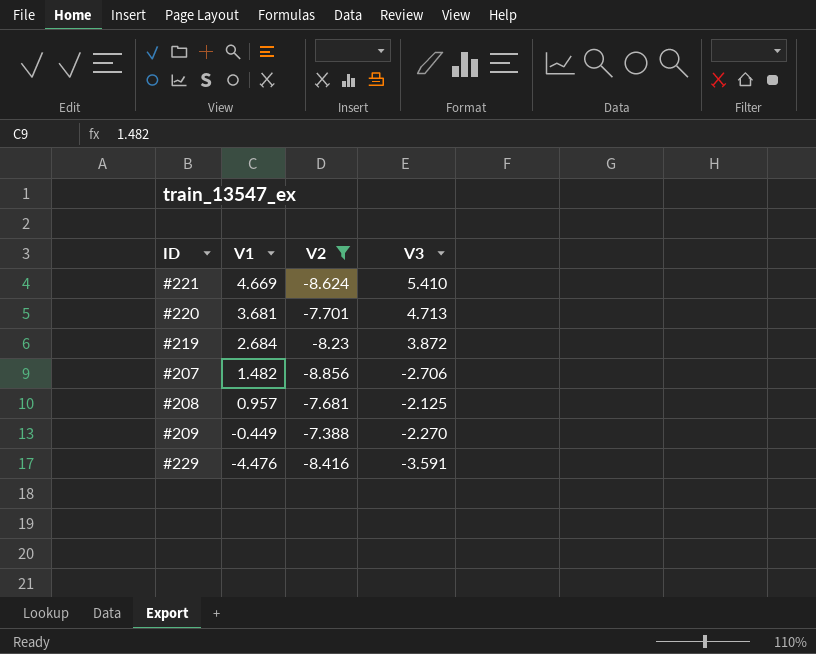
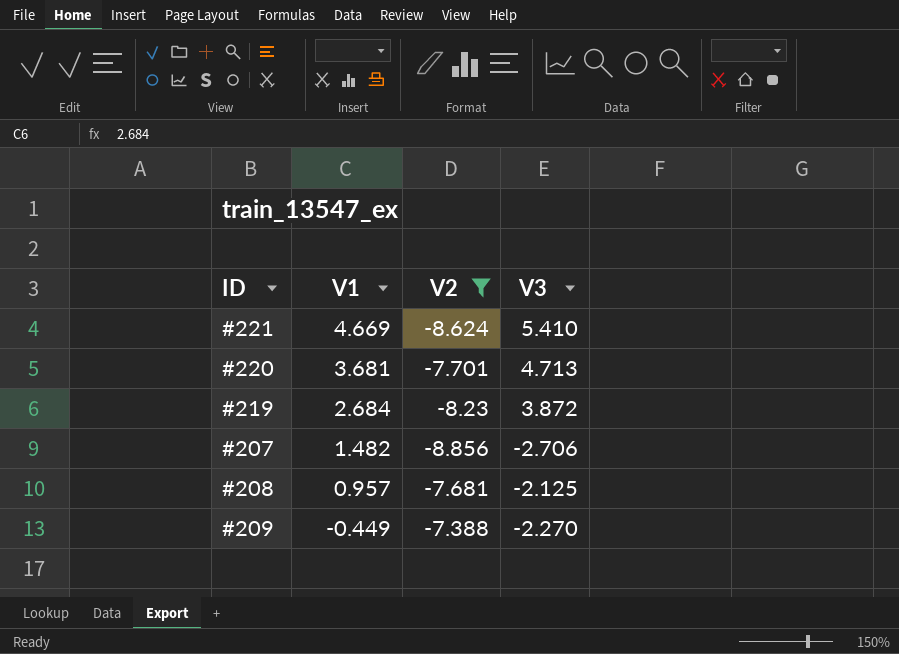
row #229: -4.476 | -8.416 | -3.591 -> none

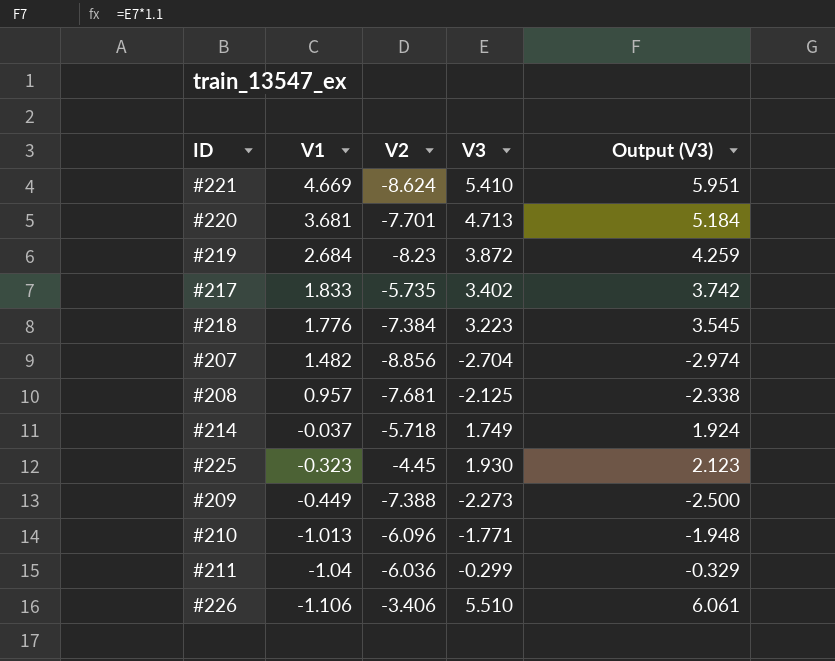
filter: V2 <= -7.388 -> none
column Output (V3) | formula: none -> [V3] * 1.1
#207 | V3: -2.706 -> -2.704
#209 | V3: -2.270 -> -2.273

